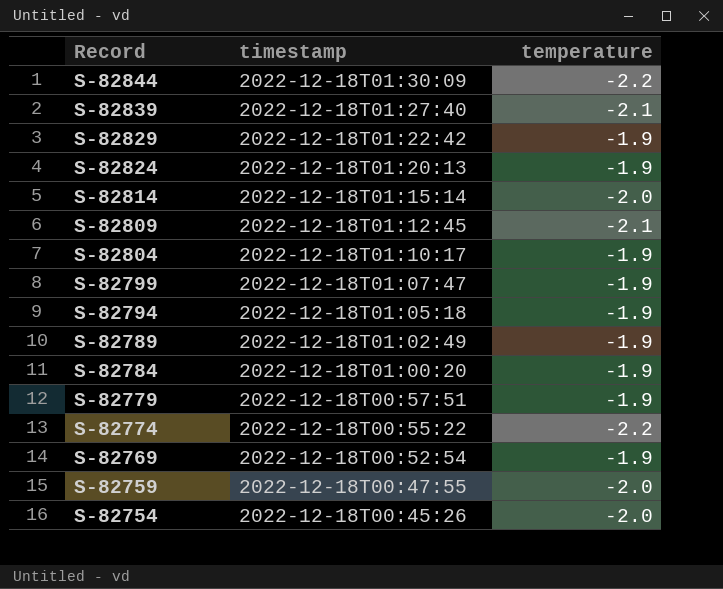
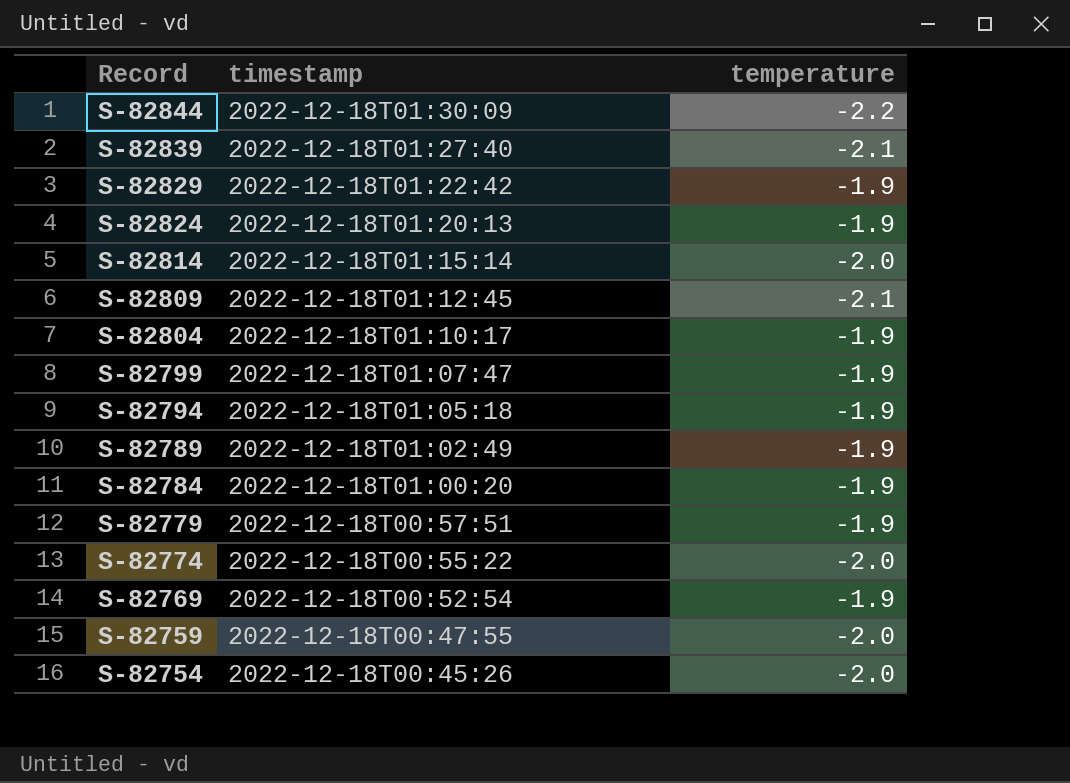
S-82774 | temperature: -2.2 -> -2.0

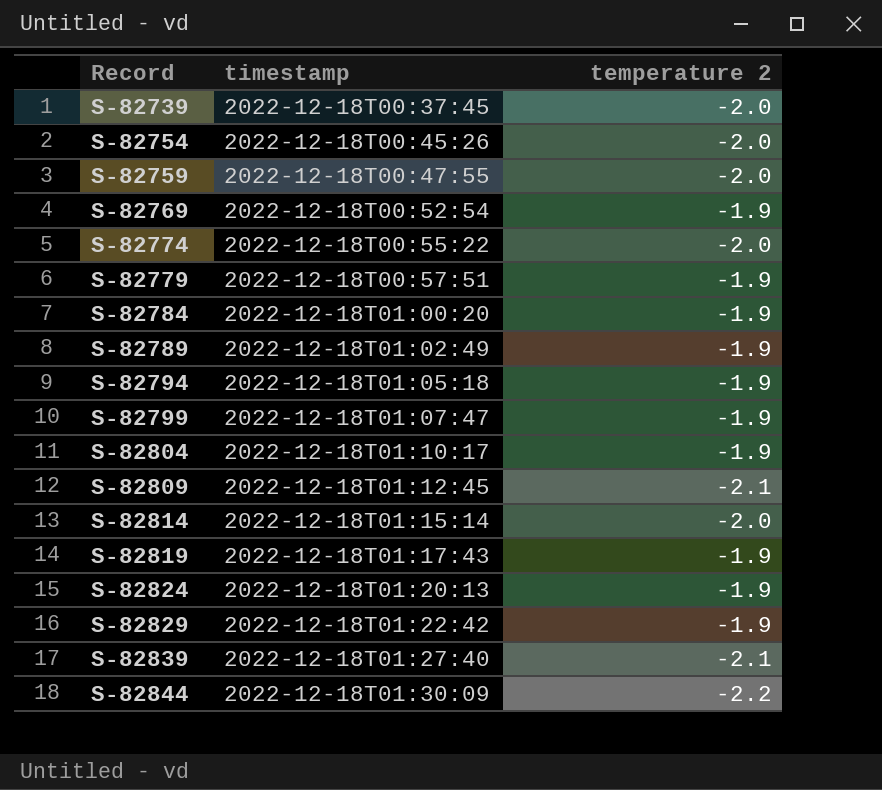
row order: Record descending -> Record ascending
column name: temperature -> temperature 2
row S-82739: none -> 2022-12-18T00:37:45 | -2.0
row S-82819: none -> 2022-12-18T01:17:43 | -1.9

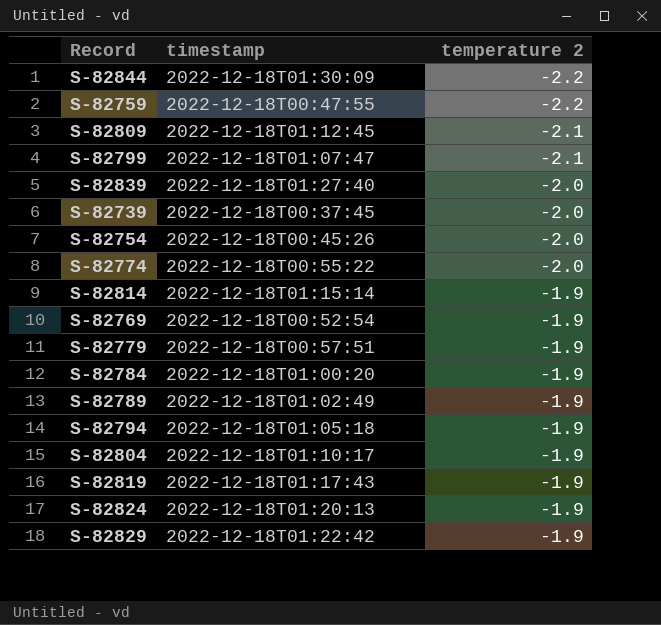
row order: Record ascending -> temperature 2 ascending
S-82759 | temperature 2: -2.0 -> -2.2
S-82799 | temperature 2: -1.9 -> -2.1
S-82839 | temperature 2: -2.1 -> -2.0
S-82814 | temperature 2: -2.0 -> -1.9

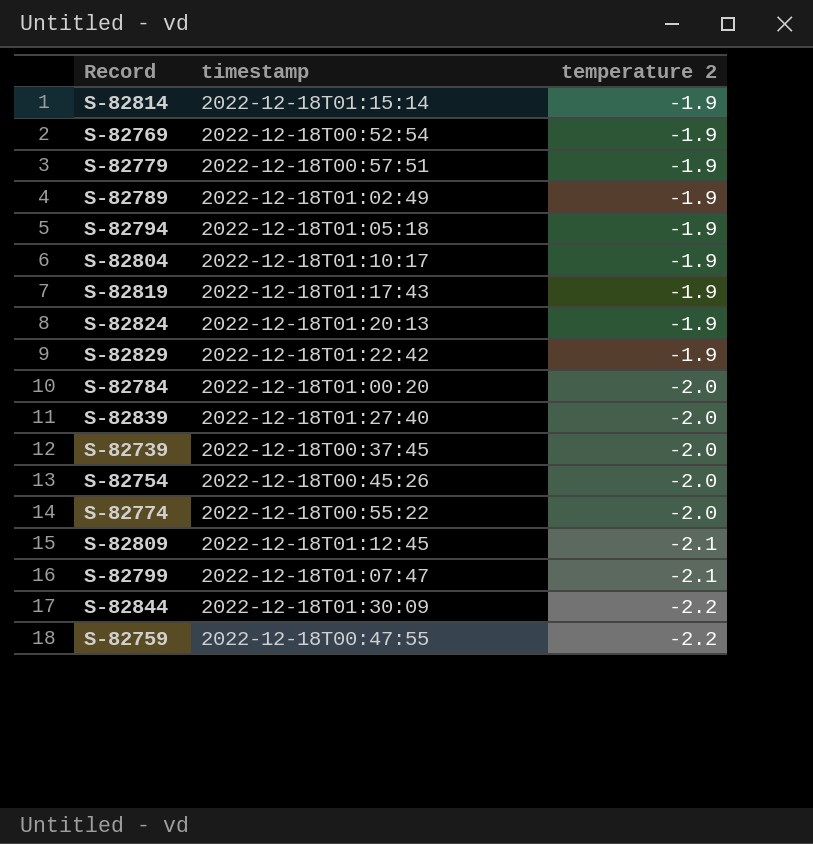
row order: temperature 2 ascending -> temperature 2 descending
S-82784 | temperature 2: -1.9 -> -2.0

